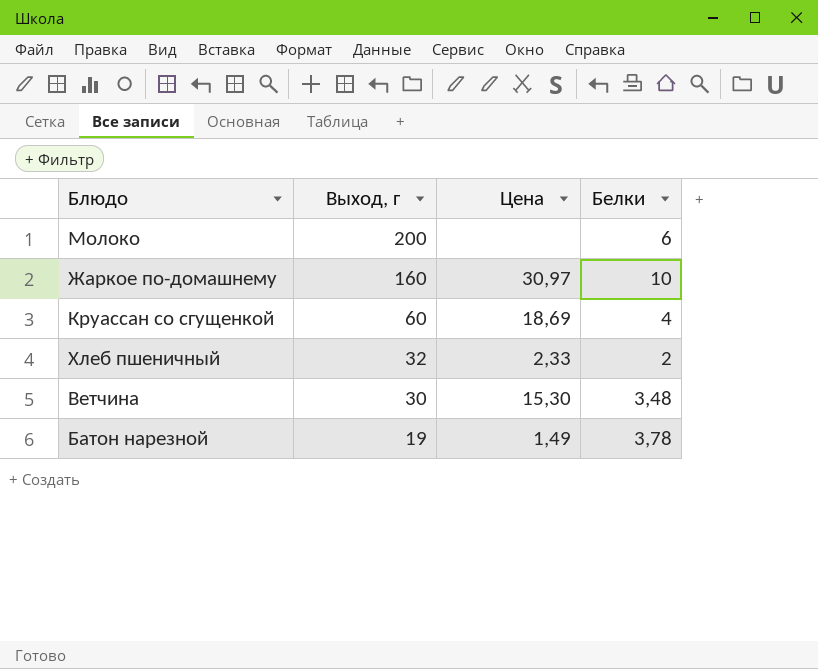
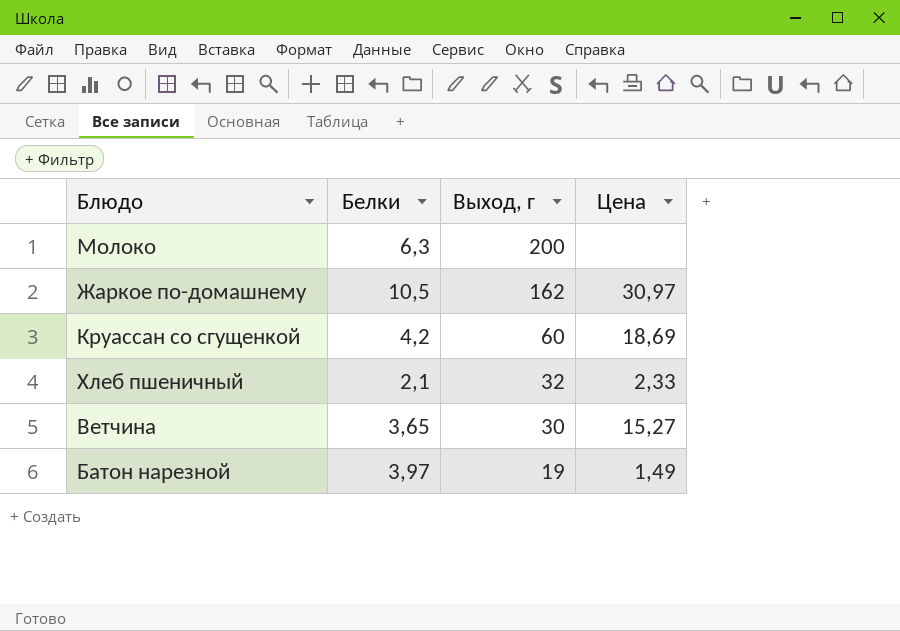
column Белки | position: 4 -> 2
Молоко | Белки: 6 -> 6,3
Жаркое по-домашнему | Белки: 10 -> 10,5
Жаркое по-домашнему | Выход, г: 160 -> 162
Круассан со сгущенкой | Белки: 4 -> 4,2
Хлеб пшеничный | Белки: 2 -> 2,1
Ветчина | Белки: 3,48 -> 3,65
Ветчина | Цена: 15,30 -> 15,27
Батон нарезной | Белки: 3,78 -> 3,97

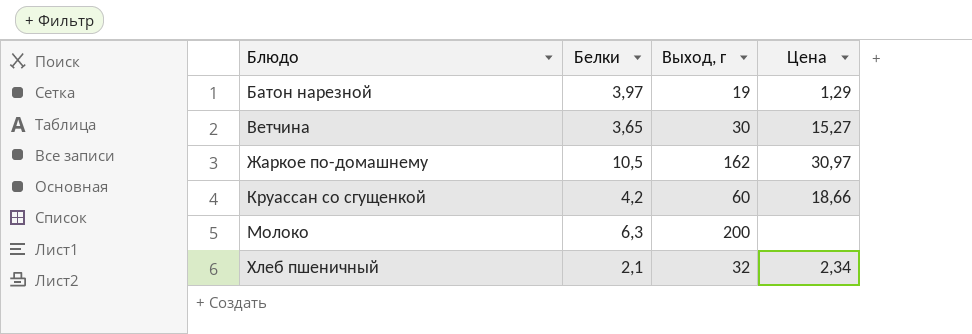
row order: Выход, г descending -> Блюдо ascending
Батон нарезной | Цена: 1,49 -> 1,29
Круассан со сгущенкой | Цена: 18,69 -> 18,66
Хлеб пшеничный | Цена: 2,33 -> 2,34

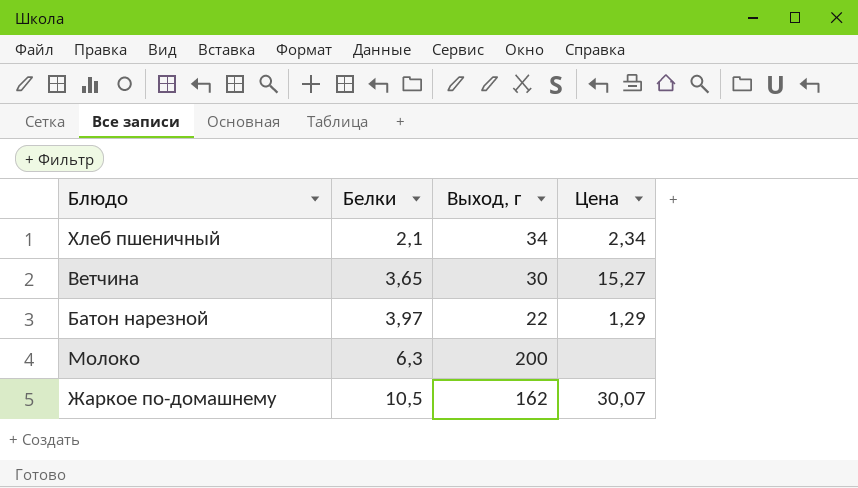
row order: Блюдо ascending -> Белки ascending
row Круассан со сгущенкой: 4,2 | 60 | 18,66 -> none
Хлеб пшеничный | Выход, г: 32 -> 34
Батон нарезной | Выход, г: 19 -> 22
Жаркое по-домашнему | Цена: 30,97 -> 30,07

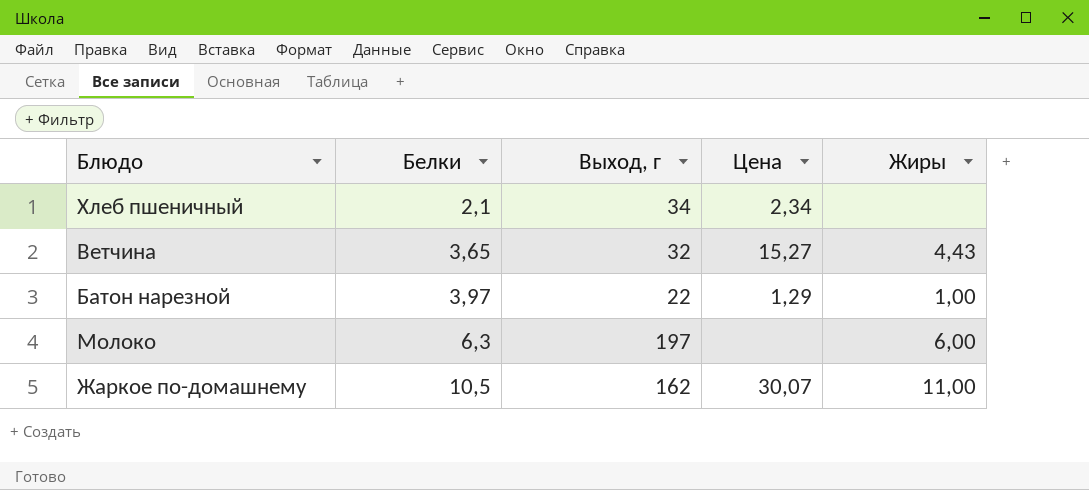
column Жиры | position: none -> 5
Ветчина | Выход, г: 30 -> 32
Молоко | Выход, г: 200 -> 197

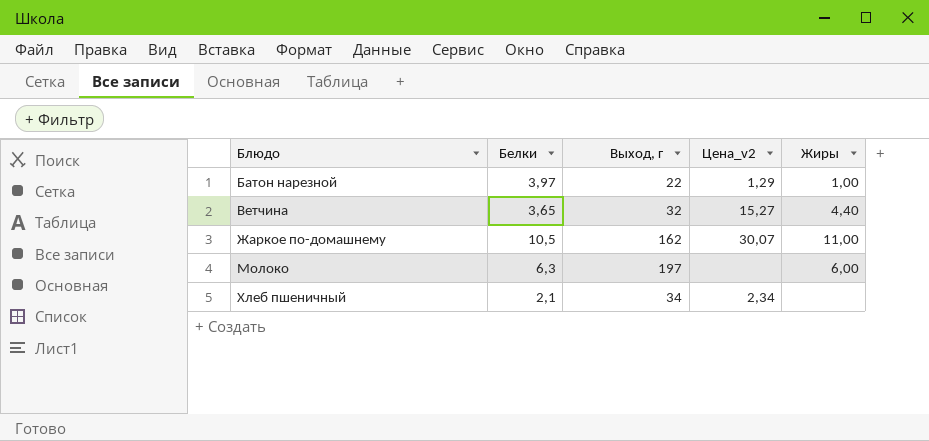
row order: Белки ascending -> Блюдо ascending
column name: Цена -> Цена_v2
Ветчина | Жиры: 4,43 -> 4,40

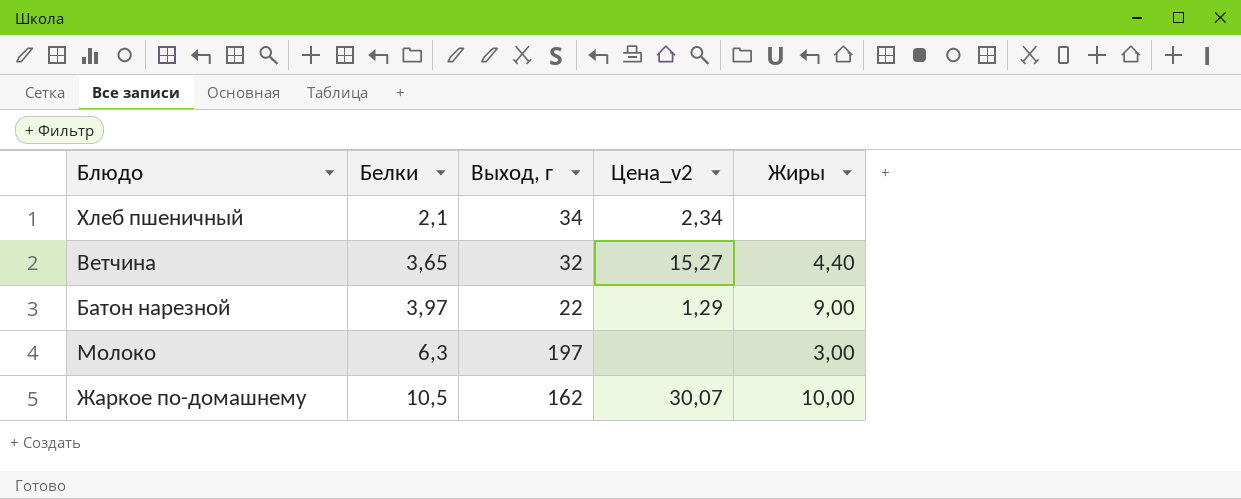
row order: Блюдо ascending -> Белки ascending
Батон нарезной | Жиры: 1,00 -> 9,00
Молоко | Жиры: 6,00 -> 3,00
Жаркое по-домашнему | Жиры: 11,00 -> 10,00

